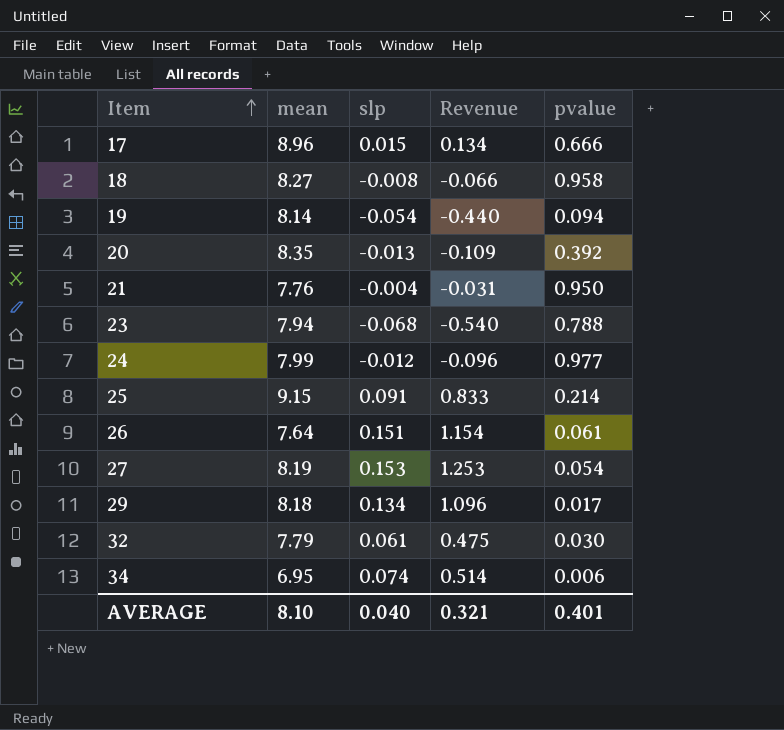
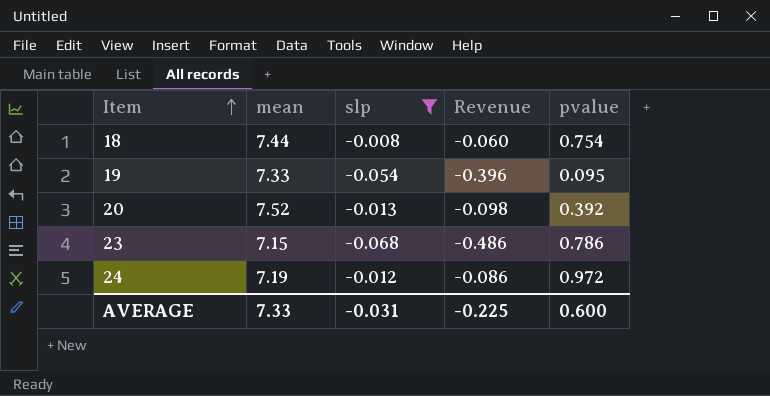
filter: none -> slp <= -0.008
18 | mean: 8.27 -> 7.44
18 | Revenue: -0.066 -> -0.060
18 | pvalue: 0.958 -> 0.754
19 | mean: 8.14 -> 7.33
19 | Revenue: -0.440 -> -0.396
19 | pvalue: 0.094 -> 0.095
20 | mean: 8.35 -> 7.52
20 | Revenue: -0.109 -> -0.098
23 | mean: 7.94 -> 7.15
23 | Revenue: -0.540 -> -0.486
23 | pvalue: 0.788 -> 0.786
24 | mean: 7.99 -> 7.19
24 | Revenue: -0.096 -> -0.086
24 | pvalue: 0.977 -> 0.972
AVERAGE | mean: 8.10 -> 7.33
AVERAGE | slp: 0.040 -> -0.031
AVERAGE | Revenue: 0.321 -> -0.225
AVERAGE | pvalue: 0.401 -> 0.600

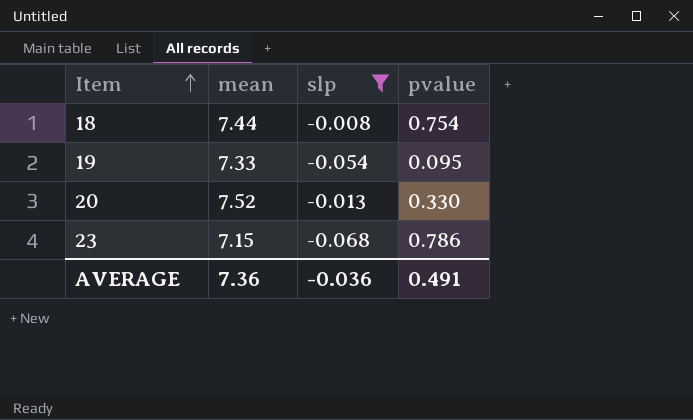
column Revenue | formula: [mean] * [slp] -> none
row 24: 7.19 | -0.012 | -0.086 | 0.972 -> none
20 | pvalue: 0.392 -> 0.330
AVERAGE | mean: 7.33 -> 7.36
AVERAGE | slp: -0.031 -> -0.036
AVERAGE | pvalue: 0.600 -> 0.491

